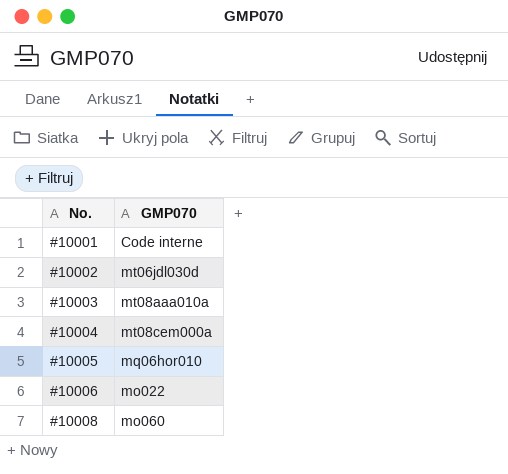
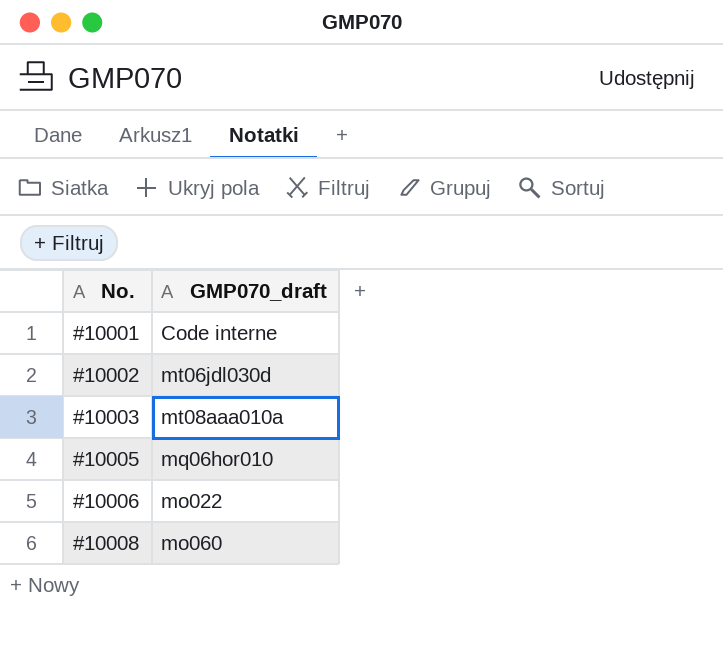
column name: GMP070 -> GMP070_draft
row #10004: mt08cem000a -> none

